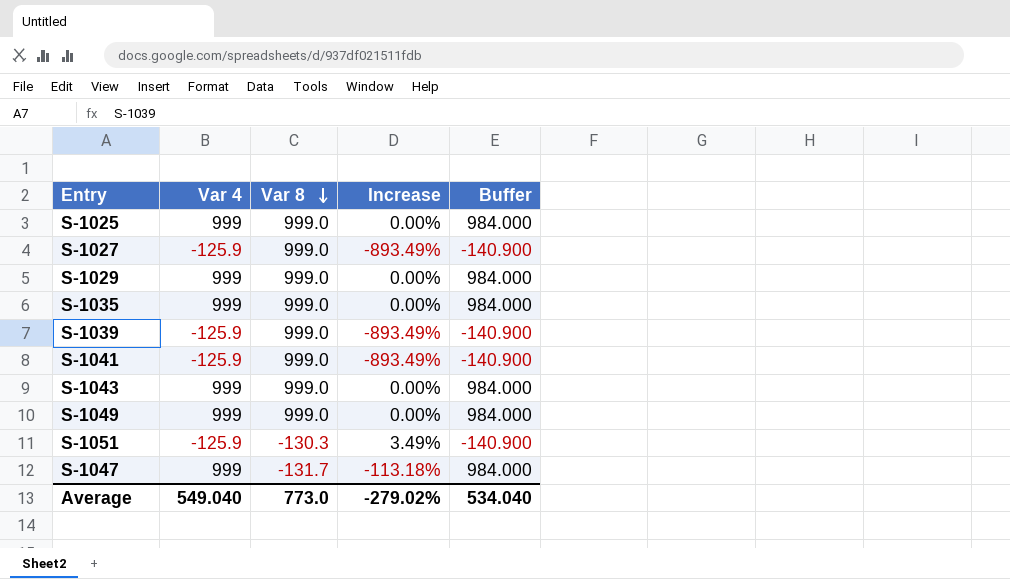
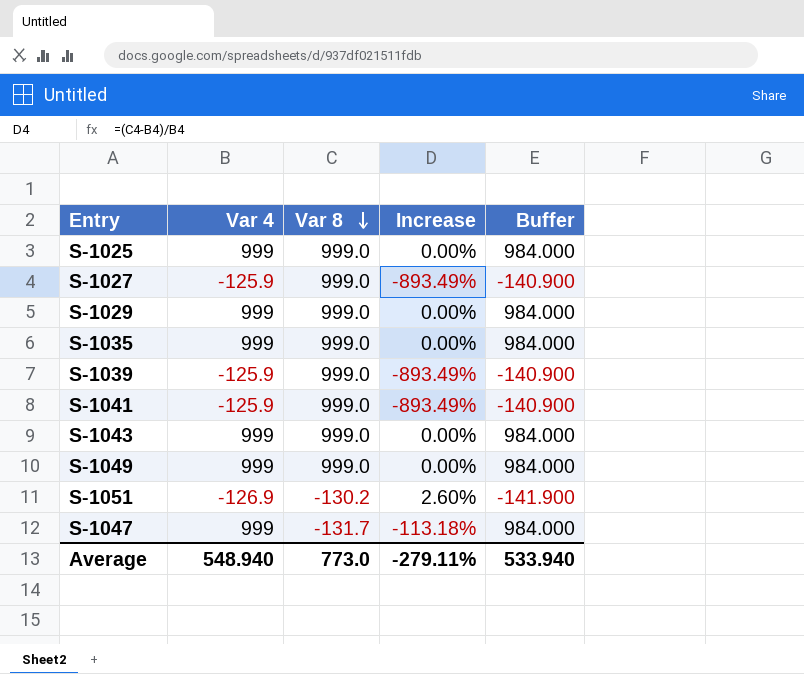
S-1051 | Var 4: -125.9 -> -126.9
S-1051 | Var 8: -130.3 -> -130.2
S-1051 | Increase: 3.49% -> 2.60%
S-1051 | Buffer: -140.900 -> -141.900
Average | Var 4: 549.040 -> 548.940
Average | Increase: -279.02% -> -279.11%
Average | Buffer: 534.040 -> 533.940

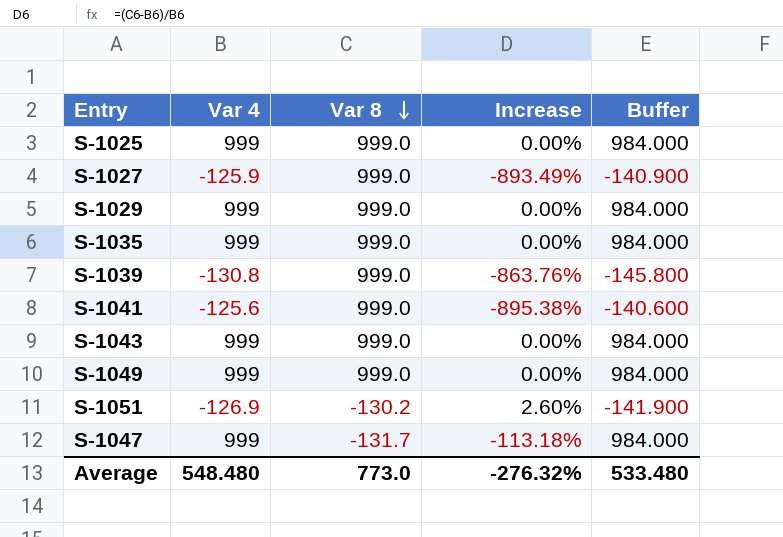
S-1039 | Var 4: -125.9 -> -130.8
S-1039 | Increase: -893.49% -> -863.76%
S-1039 | Buffer: -140.900 -> -145.800
S-1041 | Var 4: -125.9 -> -125.6
S-1041 | Increase: -893.49% -> -895.38%
S-1041 | Buffer: -140.900 -> -140.600
Average | Var 4: 548.940 -> 548.480
Average | Increase: -279.11% -> -276.32%
Average | Buffer: 533.940 -> 533.480

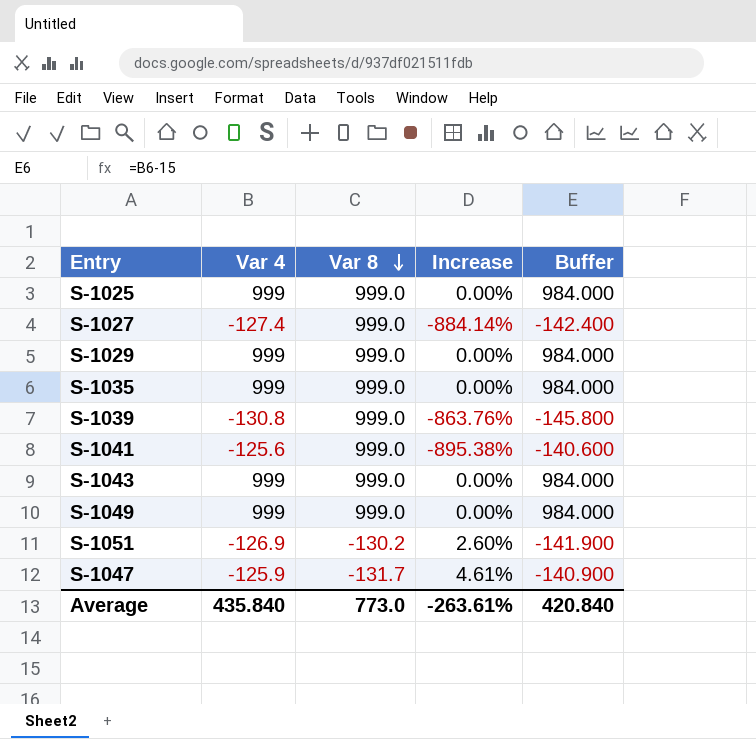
S-1027 | Var 4: -125.9 -> -127.4
S-1027 | Increase: -893.49% -> -884.14%
S-1027 | Buffer: -140.900 -> -142.400
S-1047 | Var 4: 999 -> -125.9
S-1047 | Increase: -113.18% -> 4.61%
S-1047 | Buffer: 984.000 -> -140.900
Average | Var 4: 548.480 -> 435.840
Average | Increase: -276.32% -> -263.61%
Average | Buffer: 533.480 -> 420.840

